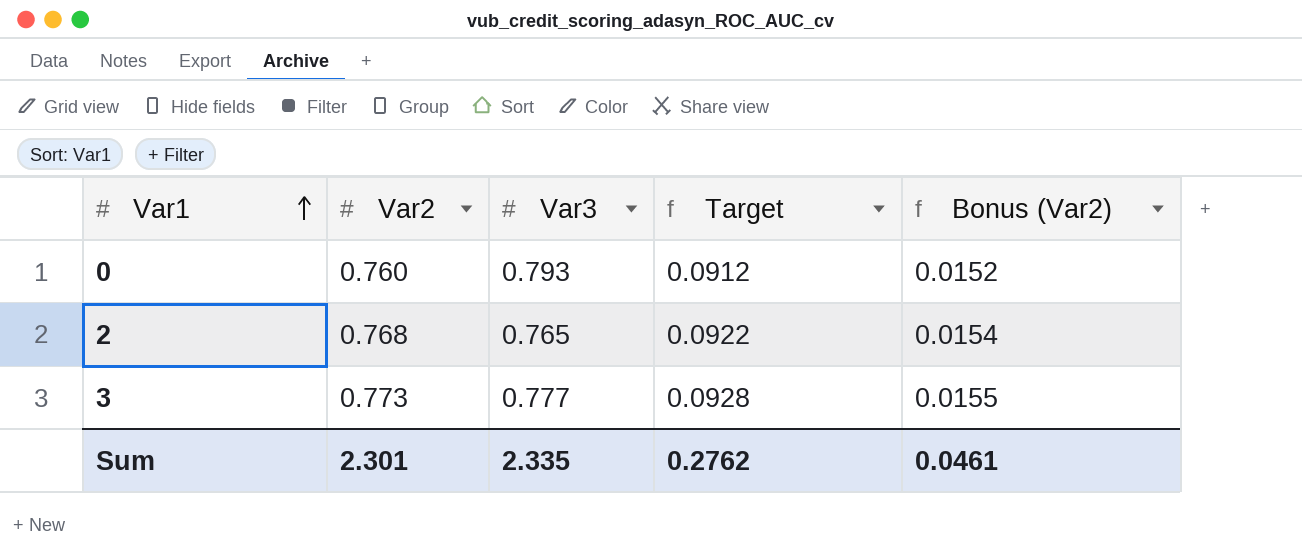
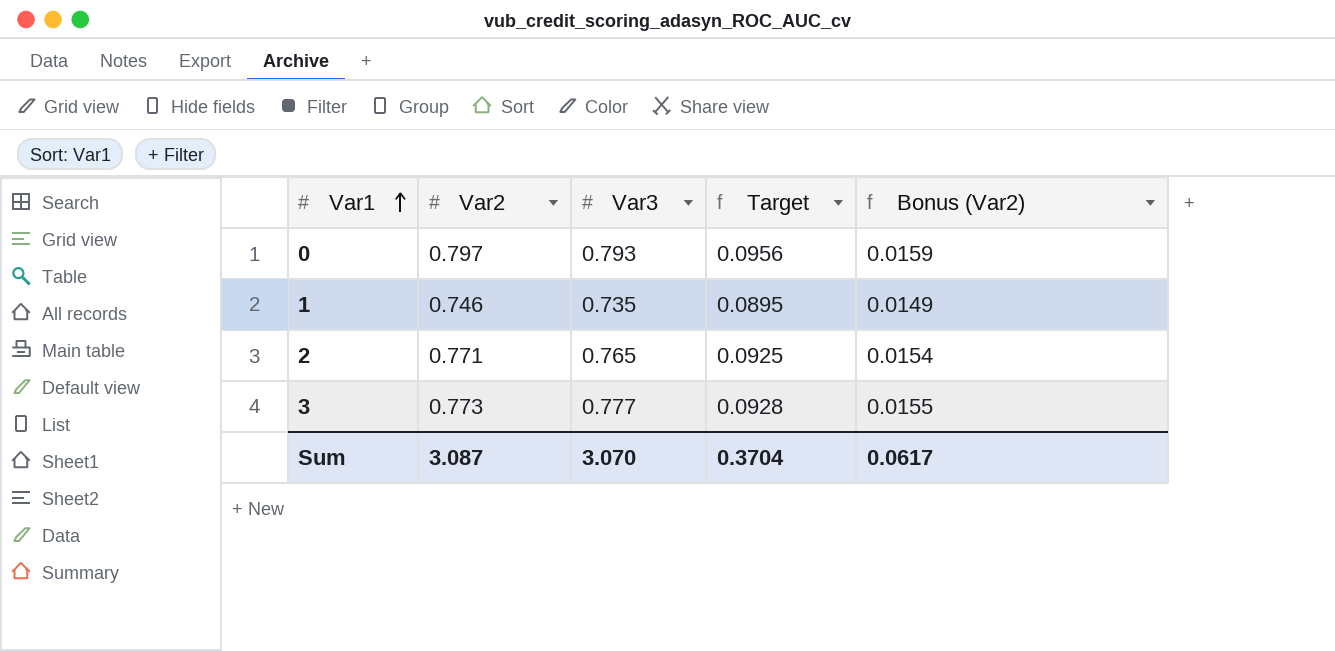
0 | Var2: 0.760 -> 0.797
0 | Target: 0.0912 -> 0.0956
0 | Bonus (Var2): 0.0152 -> 0.0159
row 1: none -> 0.746 | 0.735 | 0.0895 | 0.0149
2 | Var2: 0.768 -> 0.771
2 | Target: 0.0922 -> 0.0925
Sum | Var2: 2.301 -> 3.087
Sum | Var3: 2.335 -> 3.070
Sum | Target: 0.2762 -> 0.3704
Sum | Bonus (Var2): 0.0461 -> 0.0617

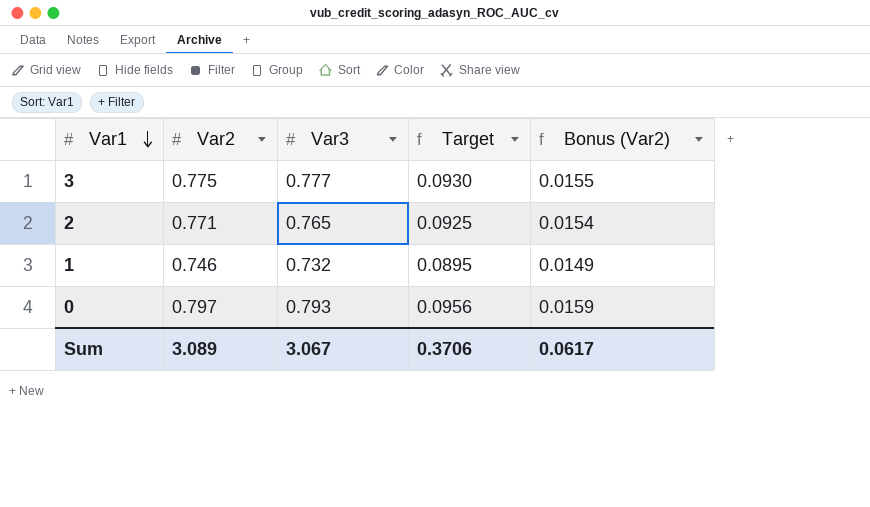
row order: Var1 ascending -> Var1 descending
3 | Var2: 0.773 -> 0.775
3 | Target: 0.0928 -> 0.0930
1 | Var3: 0.735 -> 0.732
Sum | Var2: 3.087 -> 3.089
Sum | Var3: 3.070 -> 3.067
Sum | Target: 0.3704 -> 0.3706

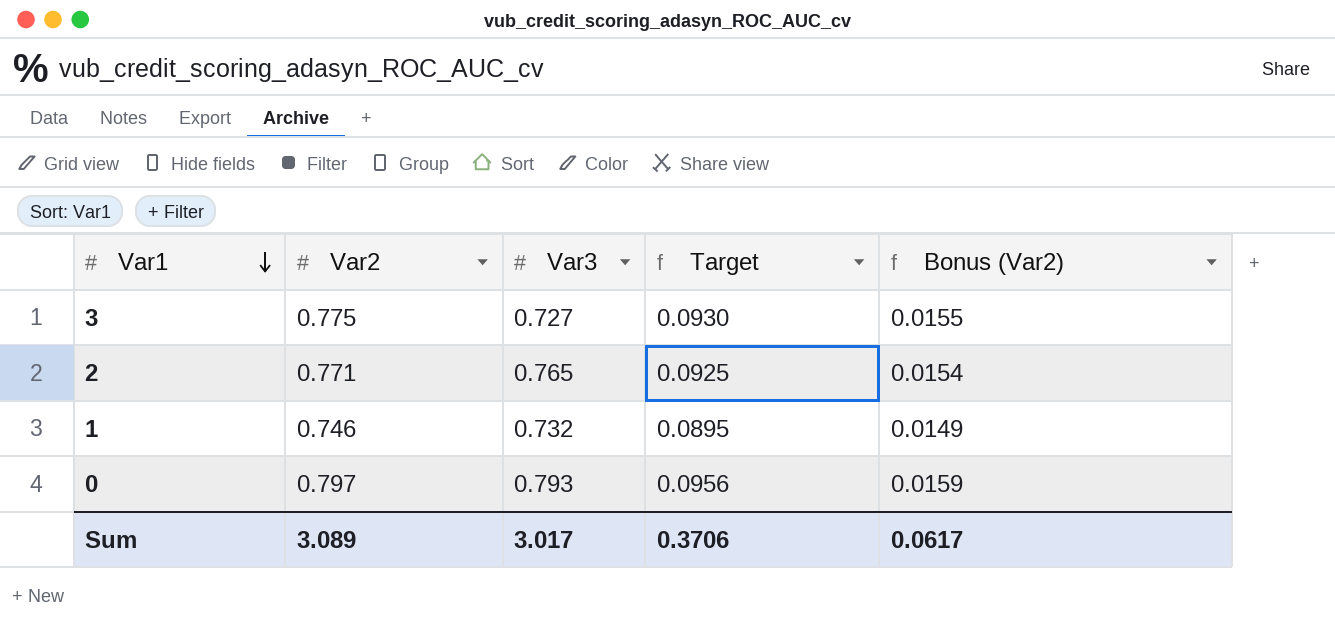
3 | Var3: 0.777 -> 0.727
Sum | Var3: 3.067 -> 3.017

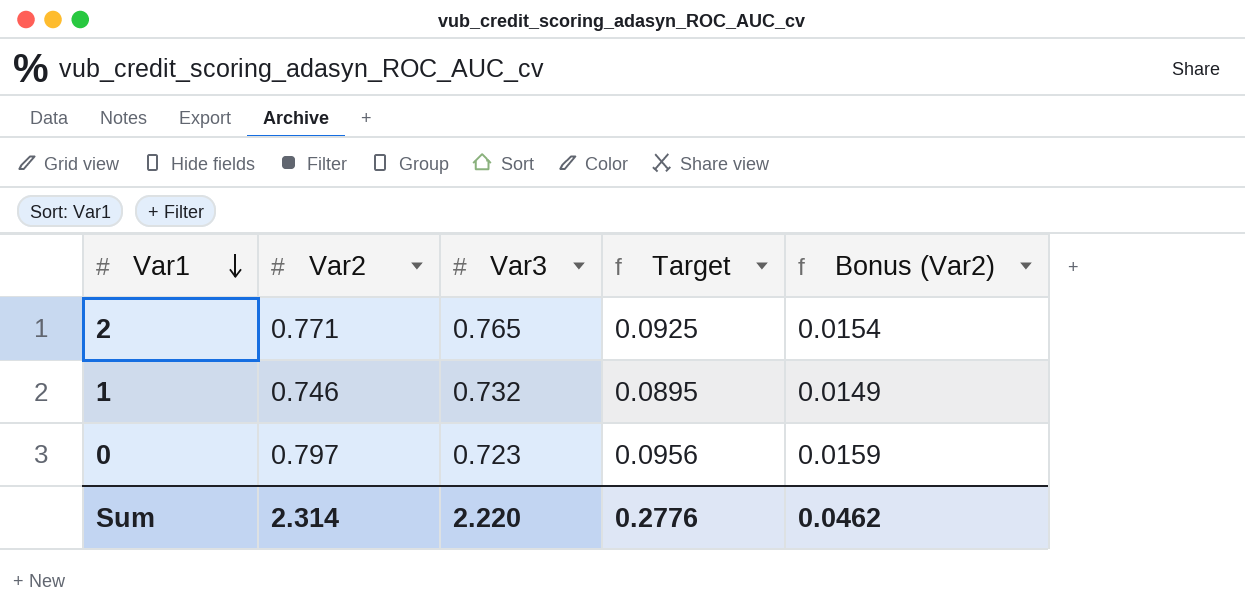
row 3: 0.775 | 0.727 | 0.0930 | 0.0155 -> none
0 | Var3: 0.793 -> 0.723
Sum | Var2: 3.089 -> 2.314
Sum | Var3: 3.017 -> 2.220
Sum | Target: 0.3706 -> 0.2776
Sum | Bonus (Var2): 0.0617 -> 0.0462

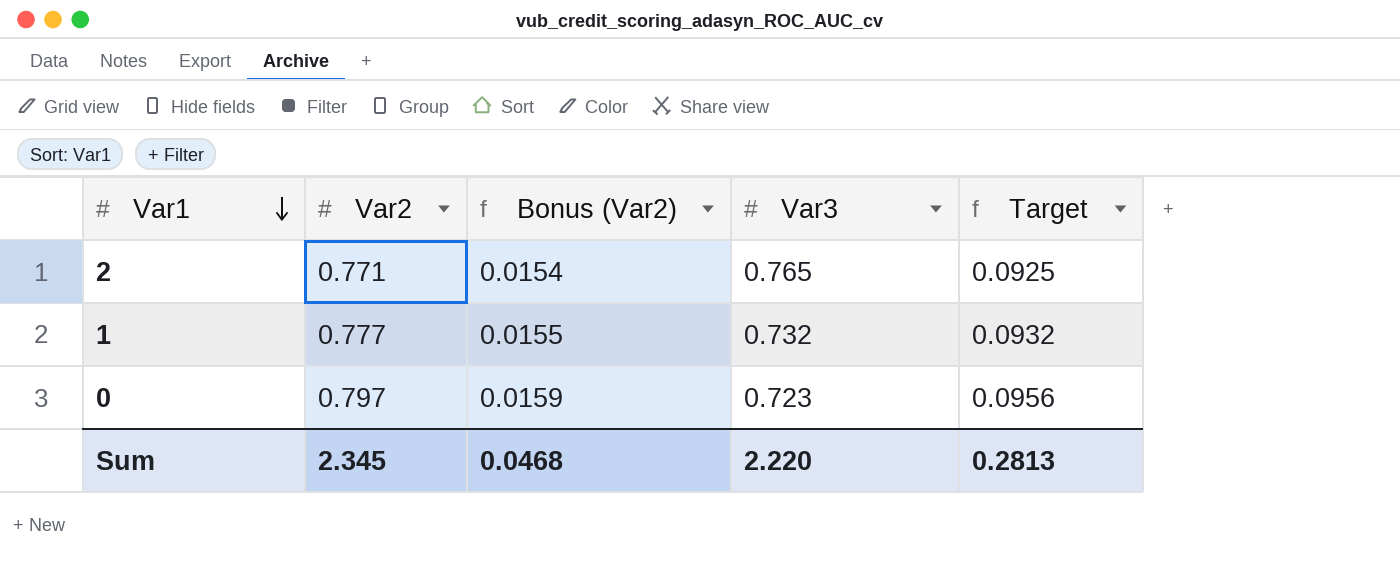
column Bonus (Var2) | position: 5 -> 3
1 | Var2: 0.746 -> 0.777
1 | Bonus (Var2): 0.0149 -> 0.0155
1 | Target: 0.0895 -> 0.0932
Sum | Var2: 2.314 -> 2.345
Sum | Bonus (Var2): 0.0462 -> 0.0468
Sum | Target: 0.2776 -> 0.2813

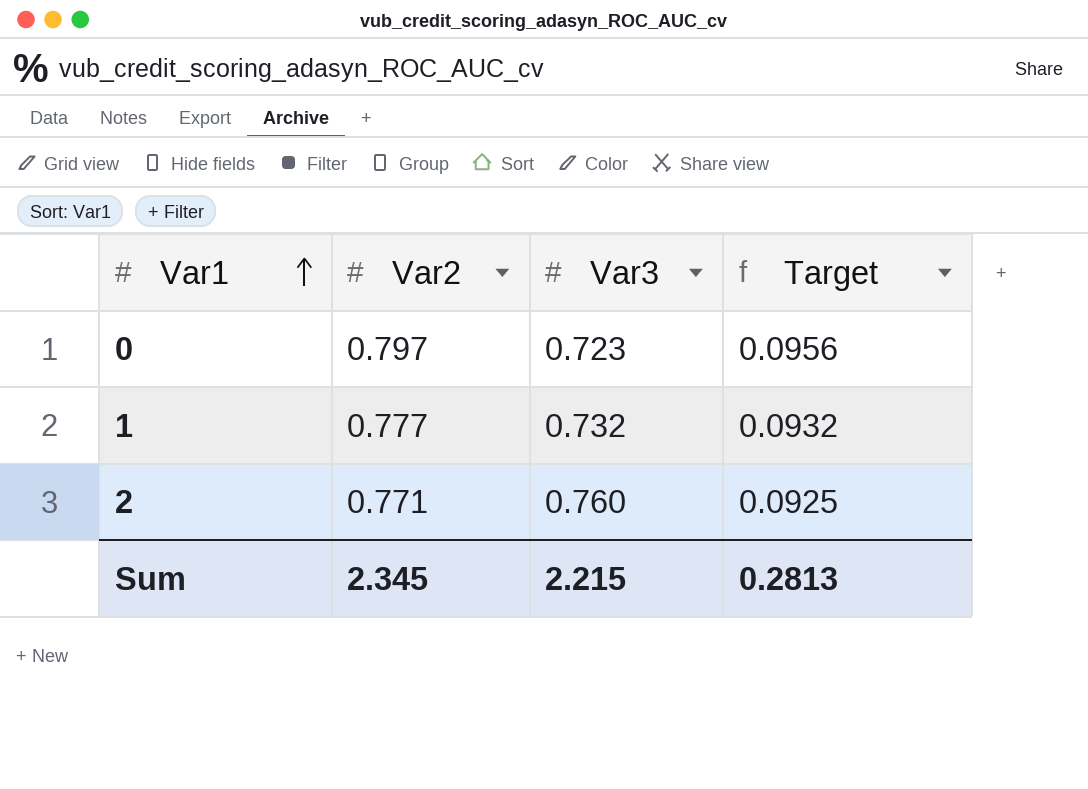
row order: Var1 descending -> Var1 ascending
column Bonus (Var2) | formula: [Var2] * 0.02 -> none
2 | Var3: 0.765 -> 0.760
Sum | Var3: 2.220 -> 2.215

